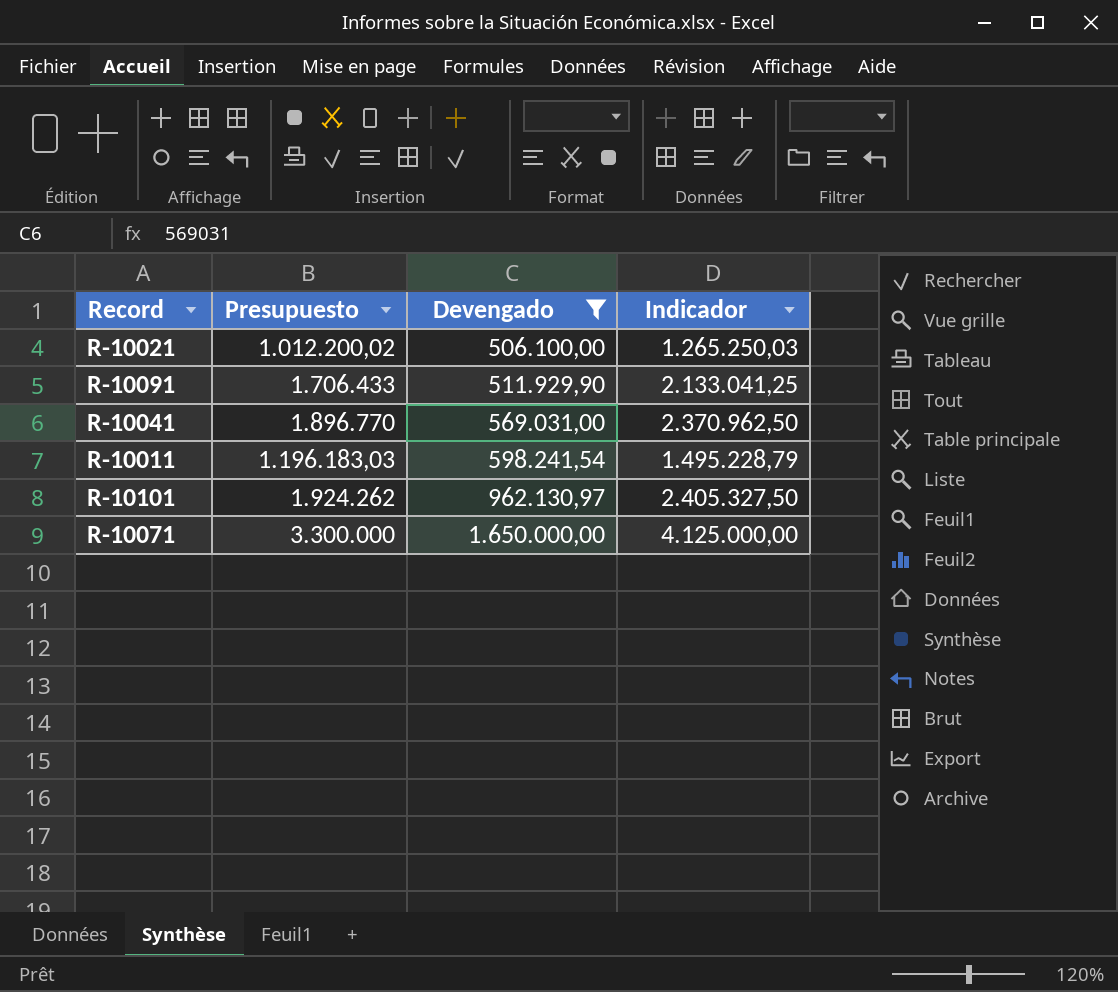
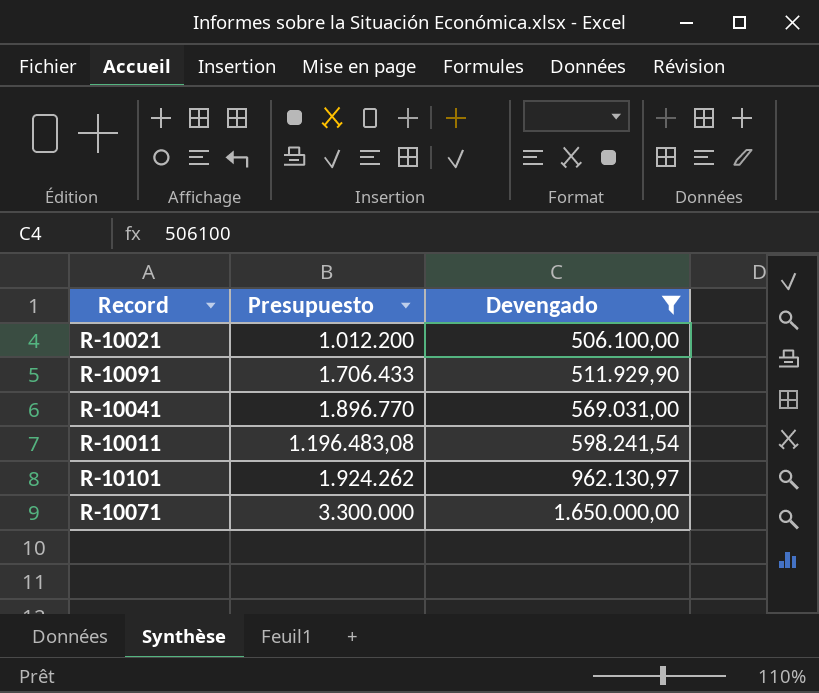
column Indicador | formula: [Presupuesto] * 1,25 -> none
R-10021 | Presupuesto: 1.012.200,02 -> 1.012.200
R-10011 | Presupuesto: 1.196.183,03 -> 1.196.483,08

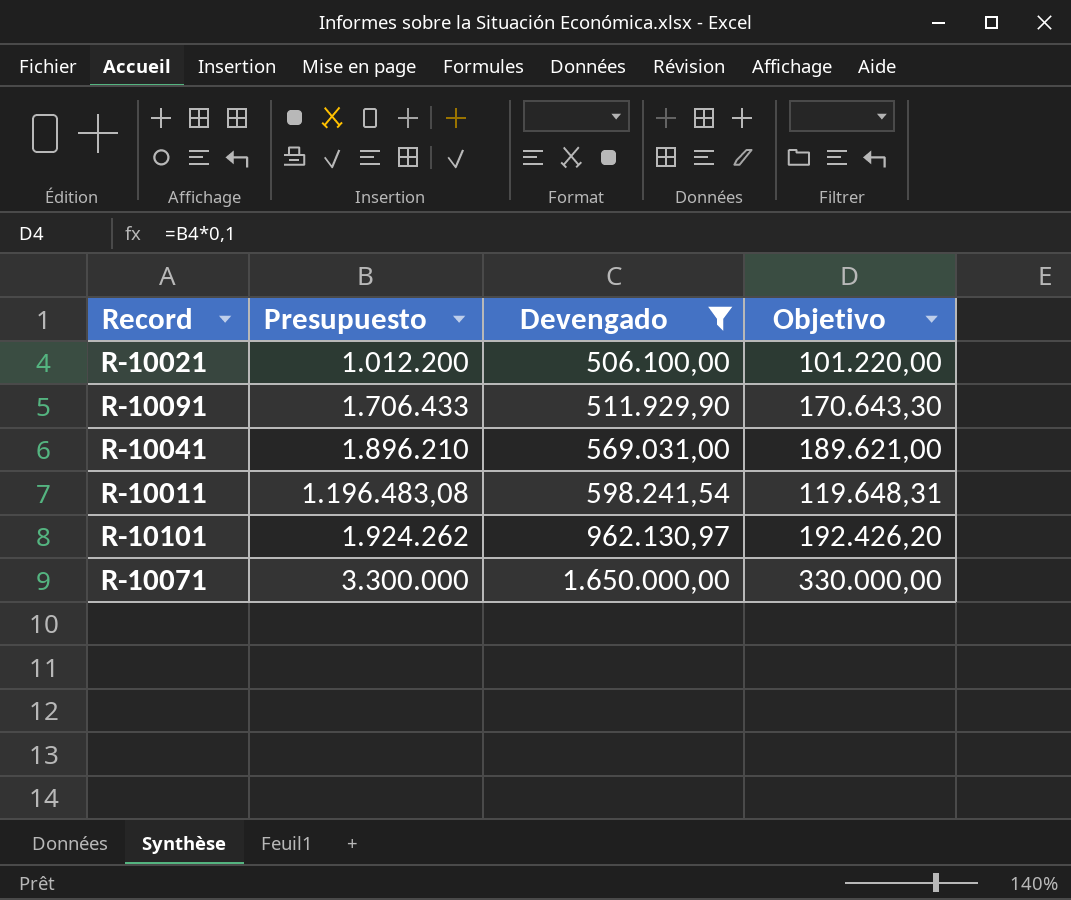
column Objetivo | formula: none -> [Presupuesto] * 0,1
R-10041 | Presupuesto: 1.896.770 -> 1.896.210

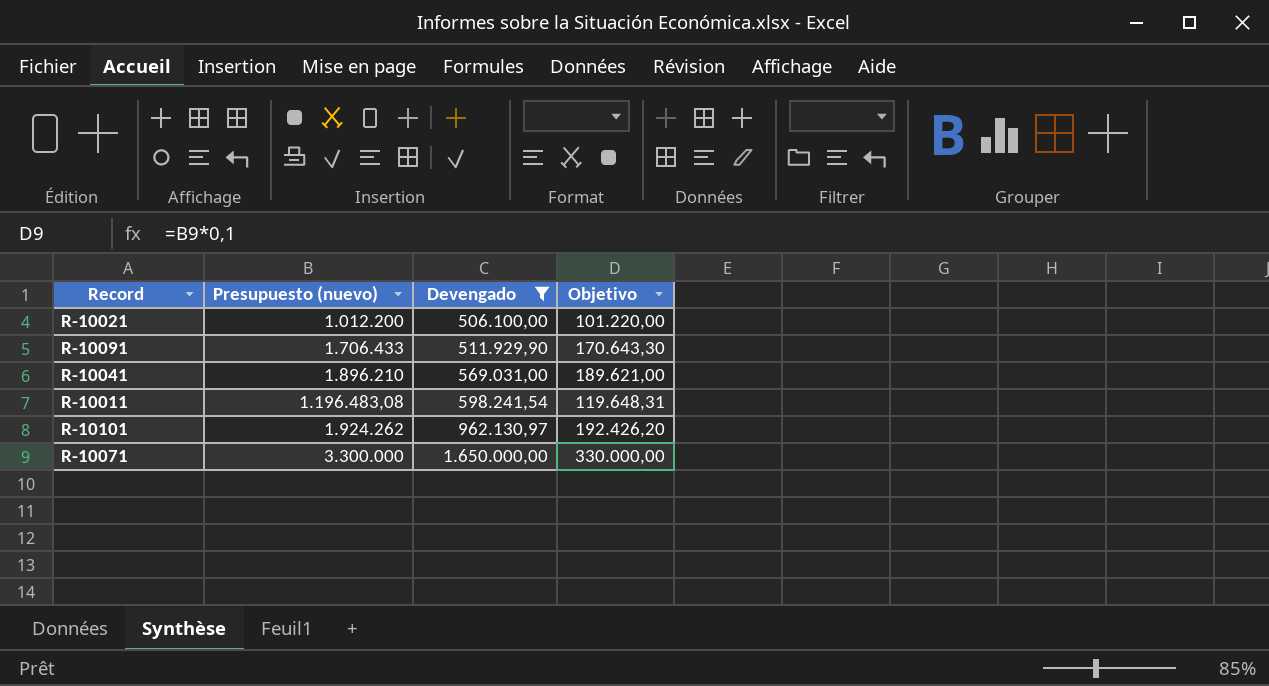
column name: Presupuesto -> Presupuesto (nuevo)

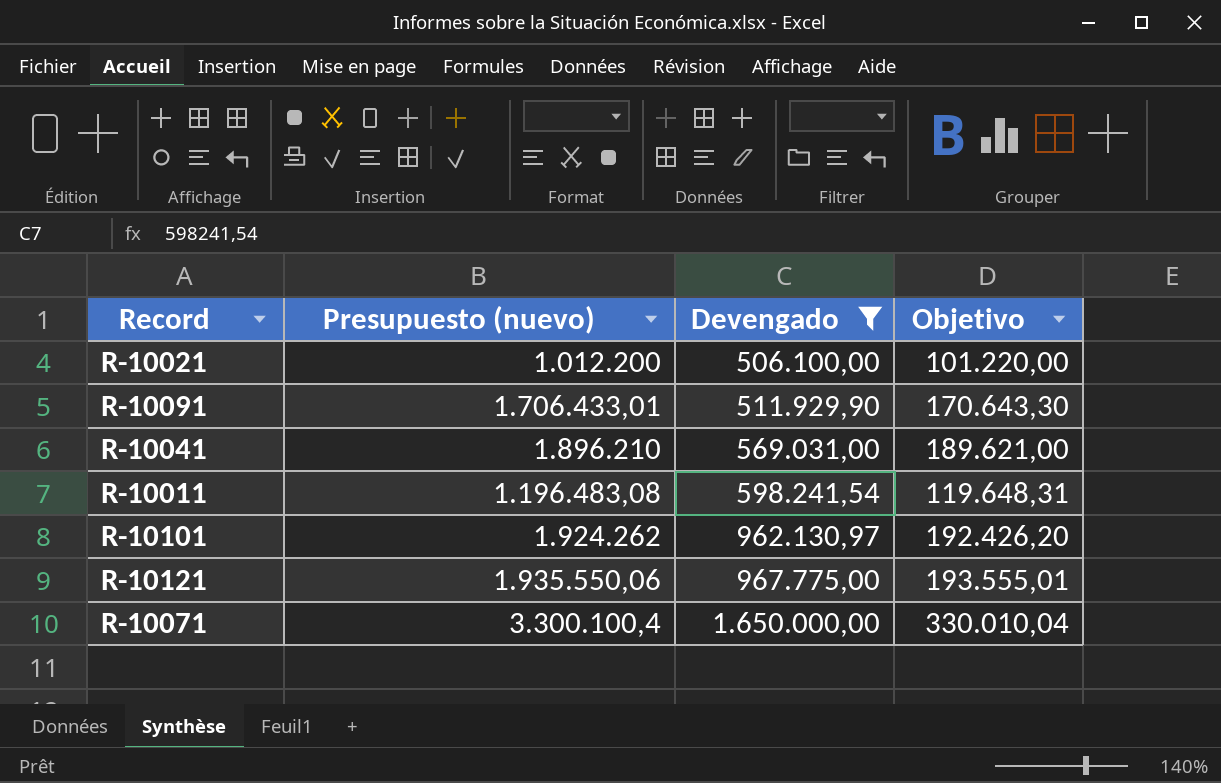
R-10091 | Presupuesto (nuevo): 1.706.433 -> 1.706.433,01
row R-10121: none -> 1.935.550,06 | 967.775,00 | 193.555,01
R-10071 | Presupuesto (nuevo): 3.300.000 -> 3.300.100,4
R-10071 | Objetivo: 330.000,00 -> 330.010,04

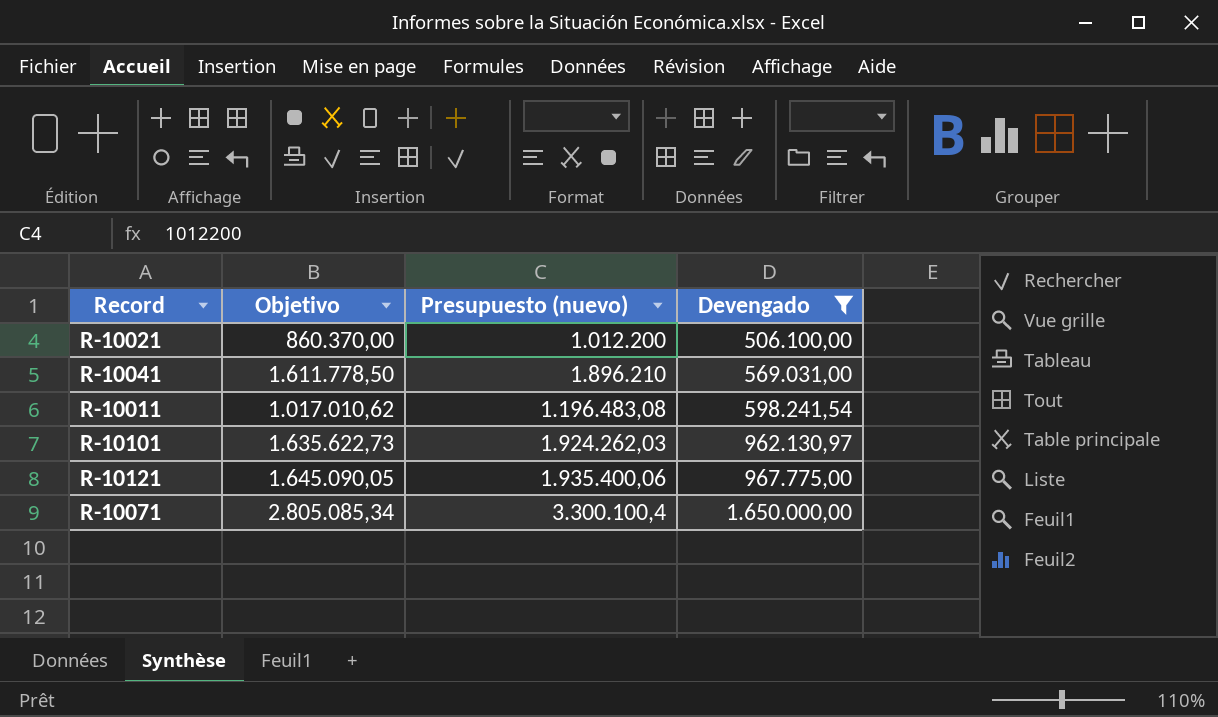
column Objetivo | formula: [Presupuesto (nuevo)] * 0,1 -> [Presupuesto (nuevo)] * 0,85
column Objetivo | position: 4 -> 2
row R-10091: 1.706.433,01 | 511.929,90 | 170.643,30 -> none
R-10101 | Presupuesto (nuevo): 1.924.262 -> 1.924.262,03
R-10121 | Presupuesto (nuevo): 1.935.550,06 -> 1.935.400,06

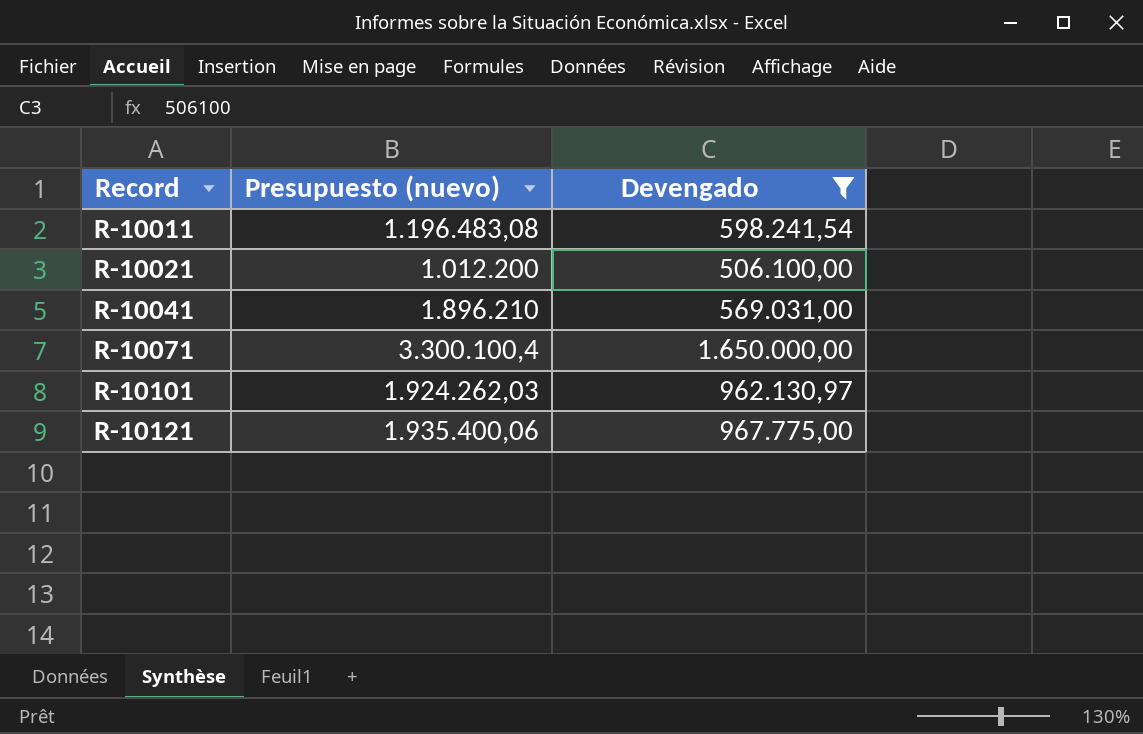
row order: Devengado ascending -> Record ascending
column Objetivo | formula: [Presupuesto (nuevo)] * 0,85 -> none

